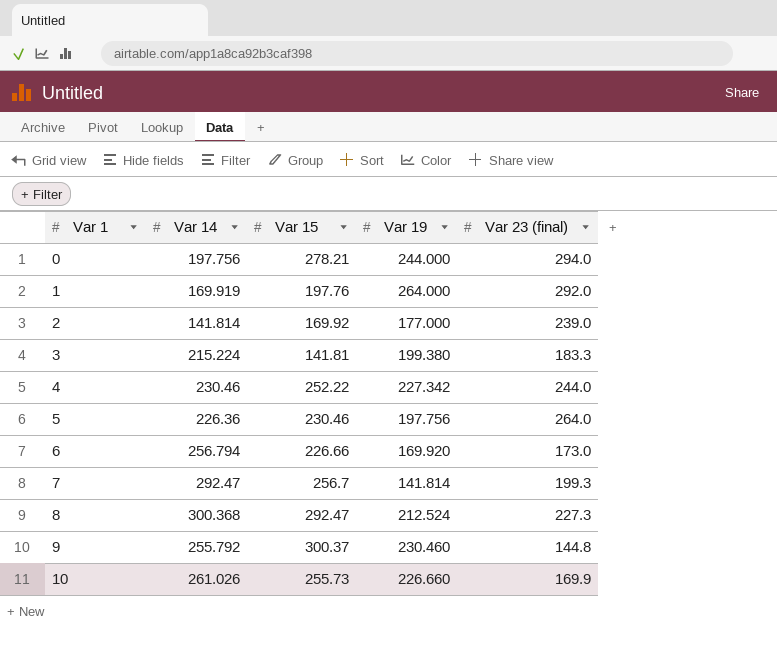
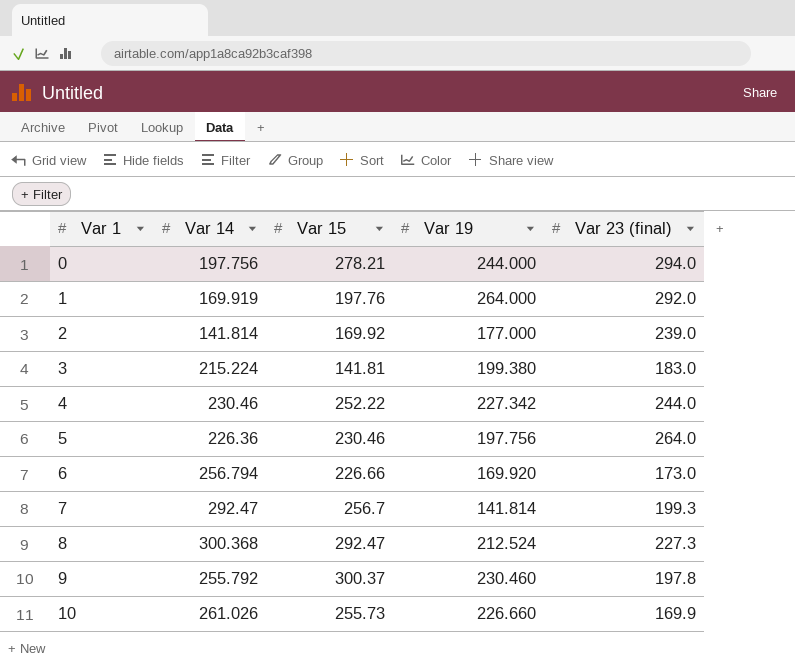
3 | Var 23 (final): 183.3 -> 183.0
9 | Var 23 (final): 144.8 -> 197.8

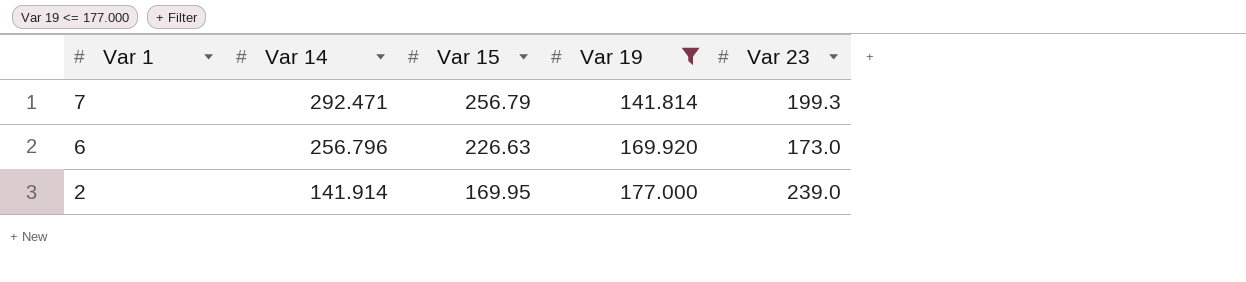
filter: none -> Var 19 <= 177.000
row order: Var 1 ascending -> Var 1 descending
column name: Var 23 (final) -> Var 23
7 | Var 14: 292.47 -> 292.471
7 | Var 15: 256.7 -> 256.79
6 | Var 14: 256.794 -> 256.796
6 | Var 15: 226.66 -> 226.63
2 | Var 14: 141.814 -> 141.914
2 | Var 15: 169.92 -> 169.95

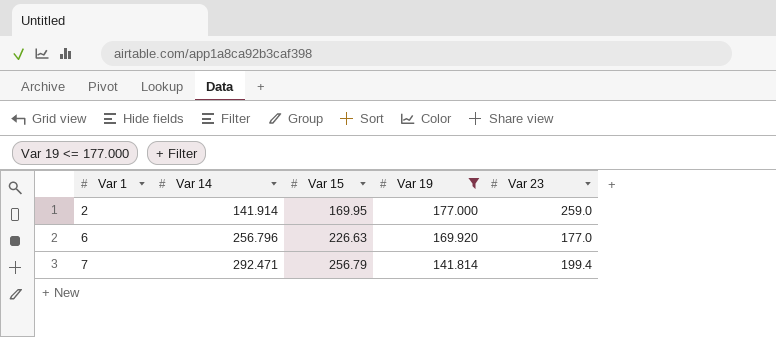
row order: Var 1 descending -> Var 1 ascending
2 | Var 23: 239.0 -> 259.0
6 | Var 23: 173.0 -> 177.0
7 | Var 23: 199.3 -> 199.4

